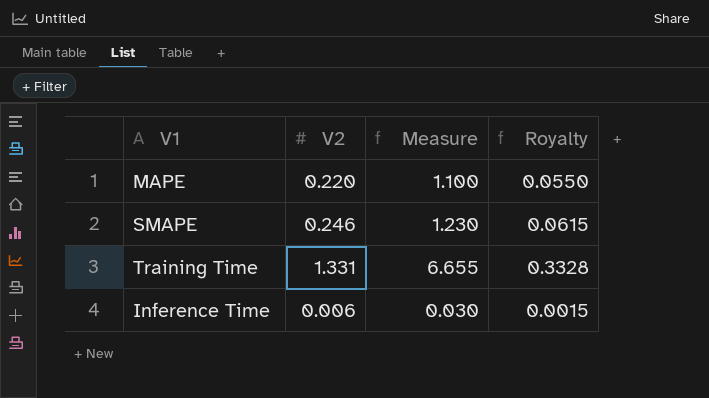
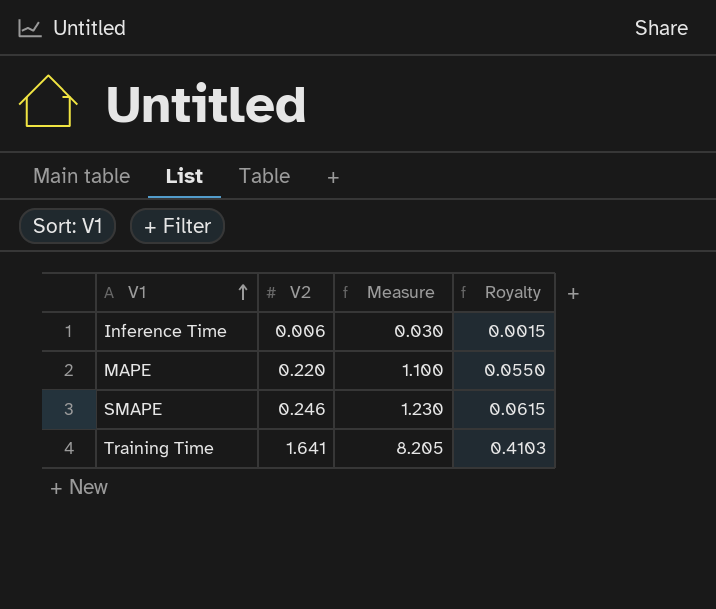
row order: none -> V1 ascending
Training Time | V2: 1.331 -> 1.641
Training Time | Measure: 6.655 -> 8.205
Training Time | Royalty: 0.3328 -> 0.4103

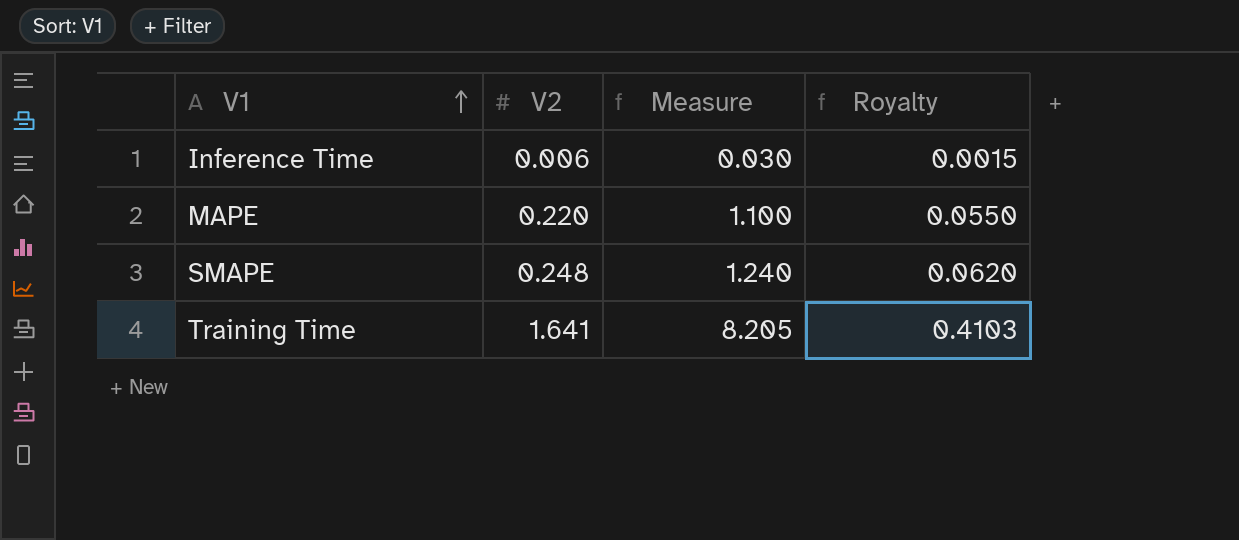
SMAPE | V2: 0.246 -> 0.248
SMAPE | Measure: 1.230 -> 1.240
SMAPE | Royalty: 0.0615 -> 0.0620

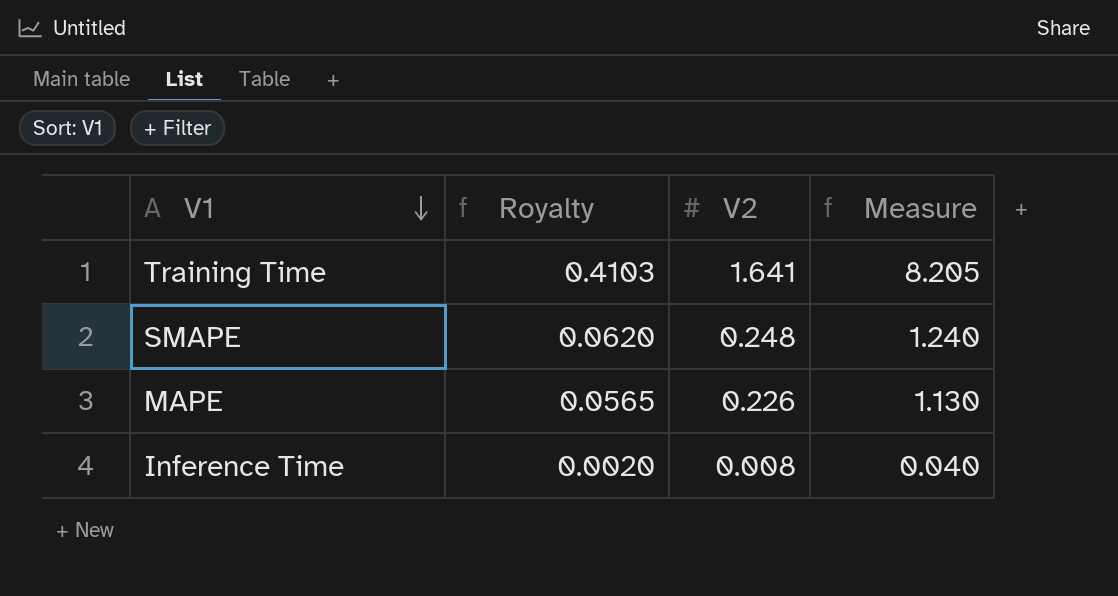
row order: V1 ascending -> V1 descending
column Royalty | position: 4 -> 2
MAPE | Royalty: 0.0550 -> 0.0565
MAPE | V2: 0.220 -> 0.226
MAPE | Measure: 1.100 -> 1.130
Inference Time | Royalty: 0.0015 -> 0.0020
Inference Time | V2: 0.006 -> 0.008
Inference Time | Measure: 0.030 -> 0.040

